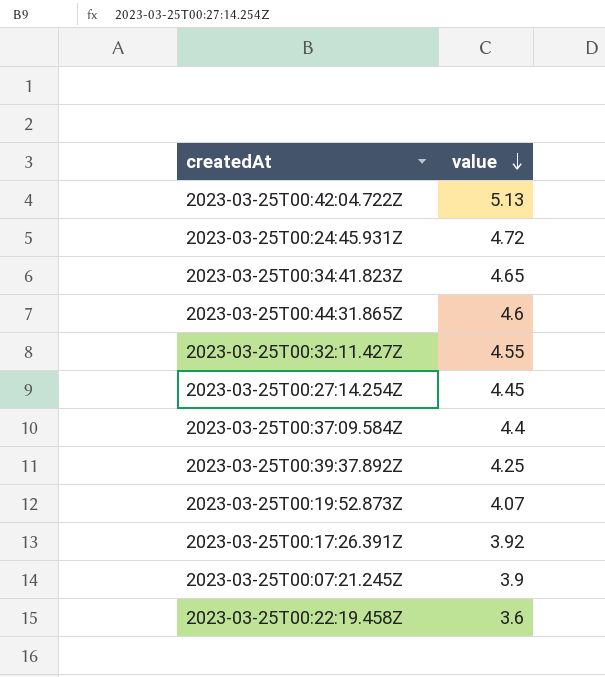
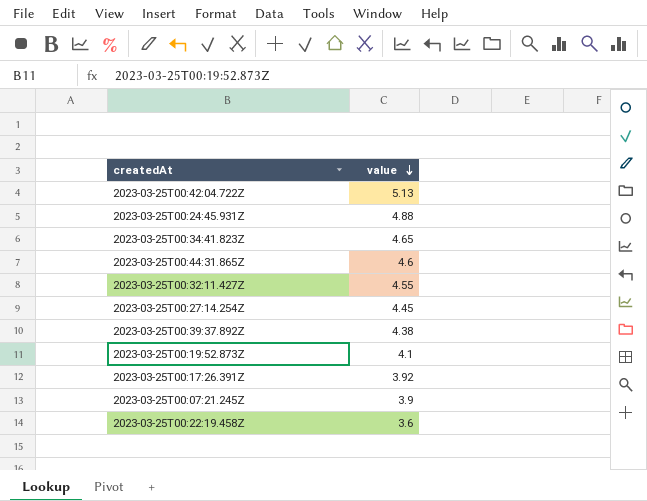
row 2023-03-25T00:37:09.584Z: 4.4 -> none
2023-03-25T00:24:45.931Z | value: 4.72 -> 4.88
2023-03-25T00:39:37.892Z | value: 4.25 -> 4.38
2023-03-25T00:19:52.873Z | value: 4.07 -> 4.1

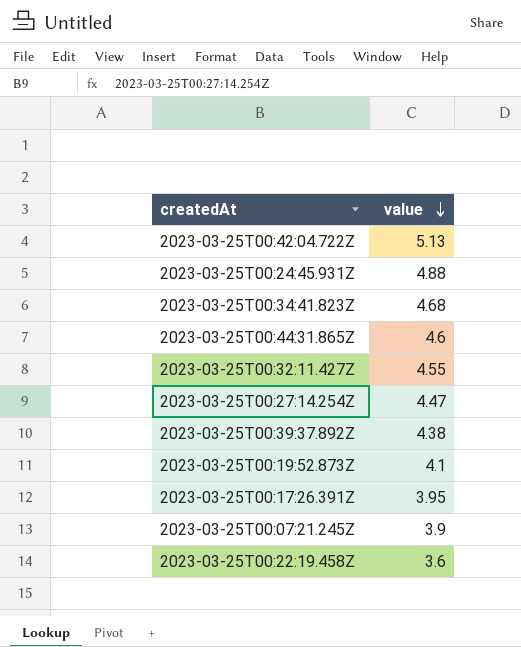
2023-03-25T00:34:41.823Z | value: 4.65 -> 4.68
2023-03-25T00:27:14.254Z | value: 4.45 -> 4.47
2023-03-25T00:17:26.391Z | value: 3.92 -> 3.95

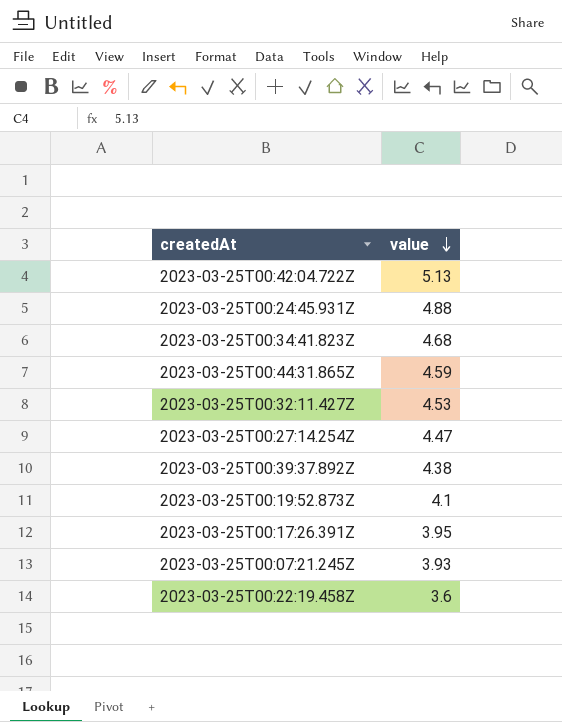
2023-03-25T00:44:31.865Z | value: 4.6 -> 4.59
2023-03-25T00:32:11.427Z | value: 4.55 -> 4.53
2023-03-25T00:07:21.245Z | value: 3.9 -> 3.93

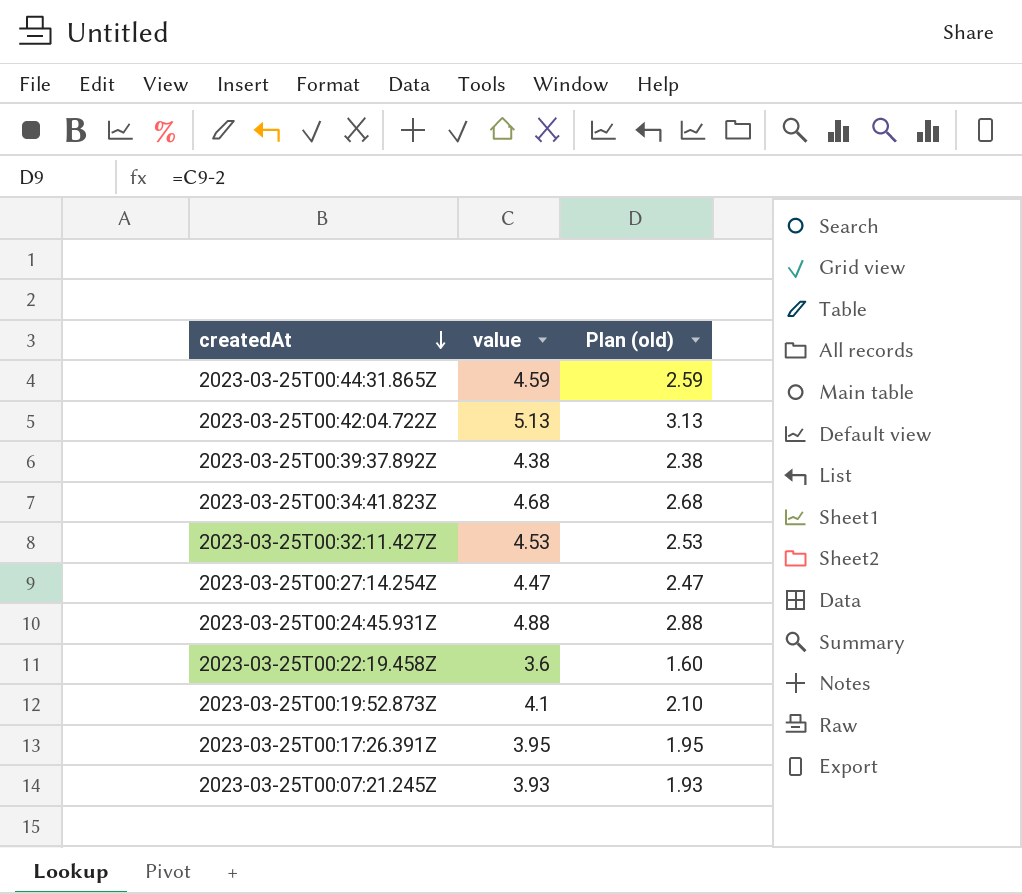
row order: value descending -> createdAt descending
column Plan (old) | formula: none -> [value] - 2

